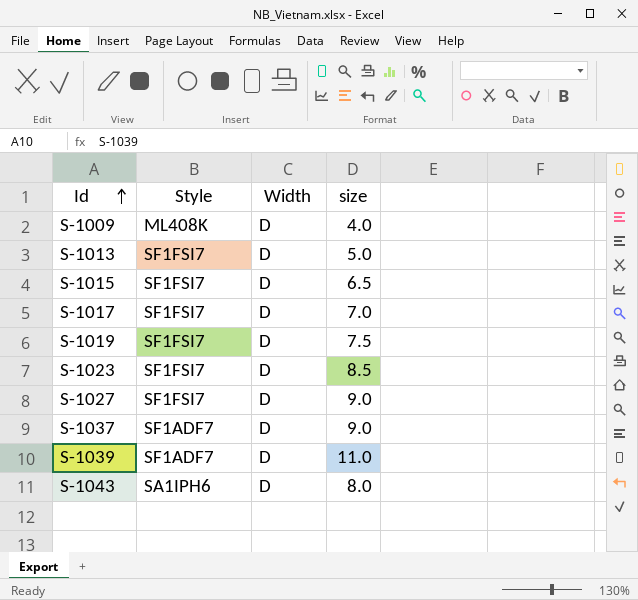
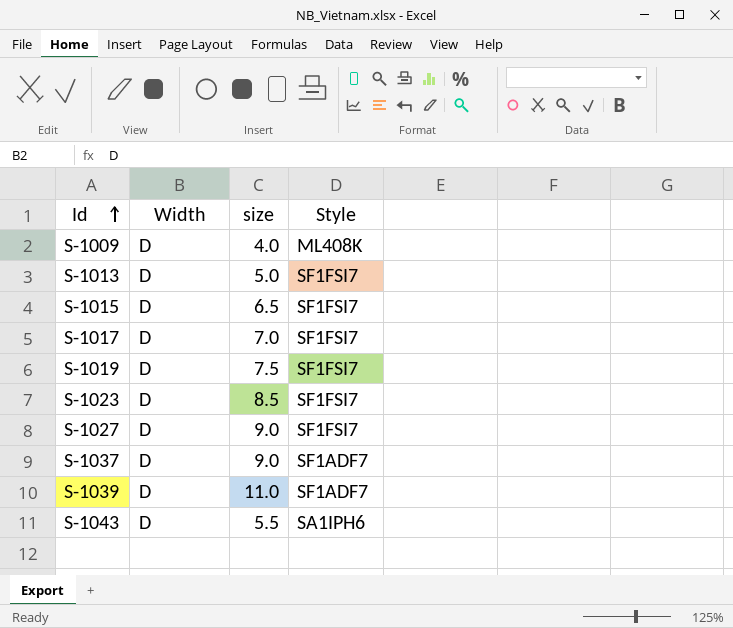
column Style | position: 2 -> 4
S-1043 | size: 8.0 -> 5.5

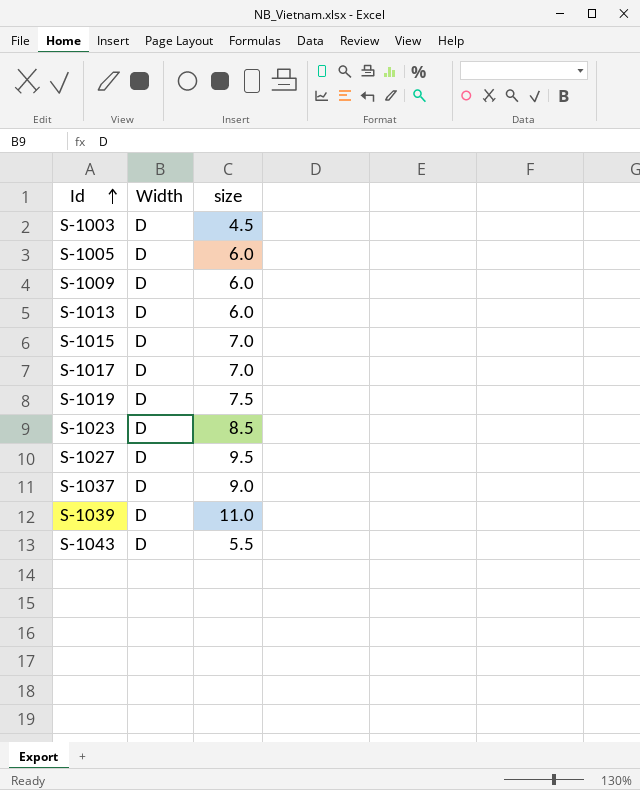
column Style | position: 4 -> none
row S-1003: none -> D | 4.5
row S-1005: none -> D | 6.0
S-1009 | size: 4.0 -> 6.0
S-1013 | size: 5.0 -> 6.0
S-1015 | size: 6.5 -> 7.0
S-1027 | size: 9.0 -> 9.5

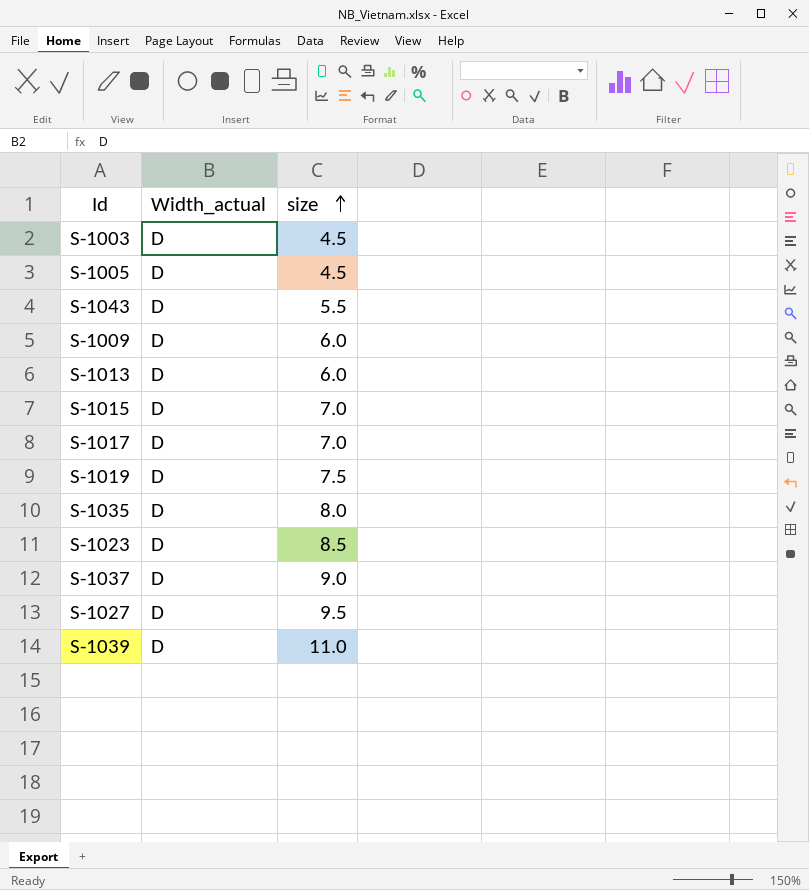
row order: Id ascending -> size ascending
column name: Width -> Width_actual
S-1005 | size: 6.0 -> 4.5
row S-1035: none -> D | 8.0

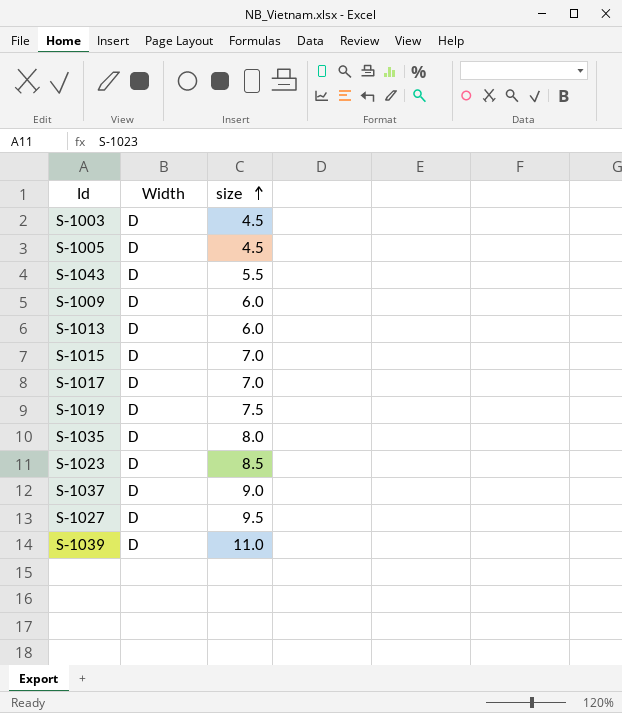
column name: Width_actual -> Width

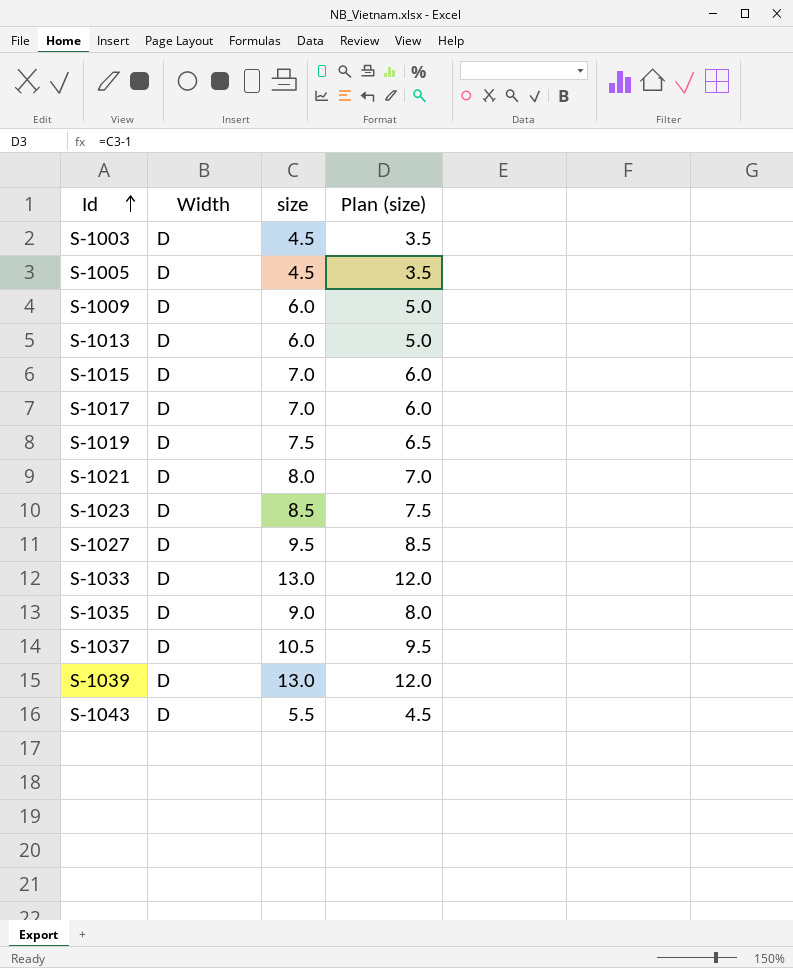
row order: size ascending -> Id ascending
column Plan (size) | formula: none -> [size] - 1
row S-1021: none -> D | 8.0 | 7.0
row S-1033: none -> D | 13.0 | 12.0
S-1035 | size: 8.0 -> 9.0
S-1037 | size: 9.0 -> 10.5
S-1039 | size: 11.0 -> 13.0

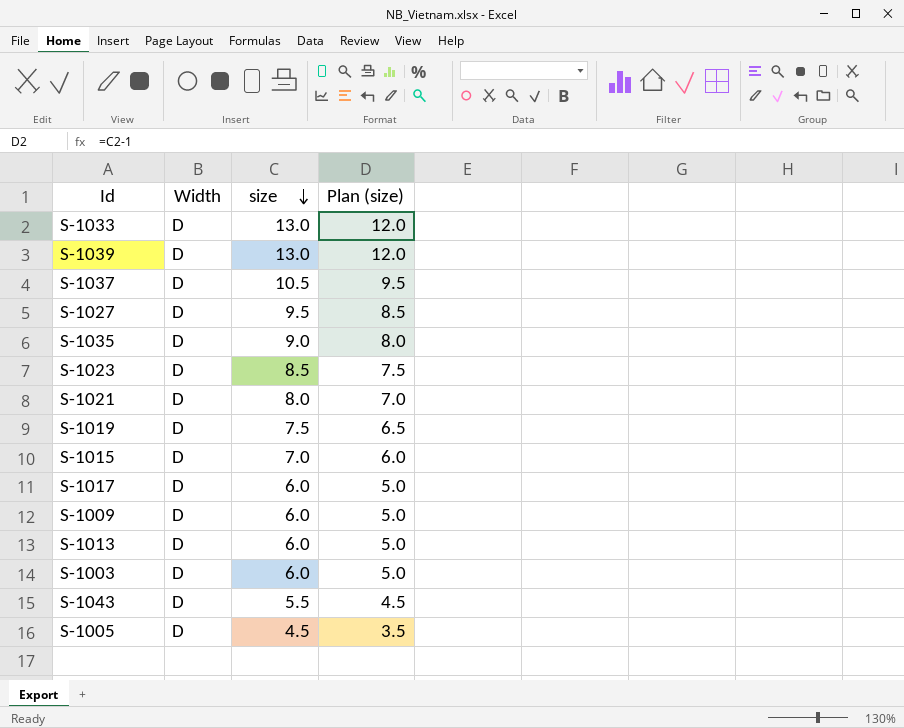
row order: Id ascending -> size descending
S-1017 | size: 7.0 -> 6.0
S-1017 | Plan (size): 6.0 -> 5.0
S-1003 | size: 4.5 -> 6.0
S-1003 | Plan (size): 3.5 -> 5.0

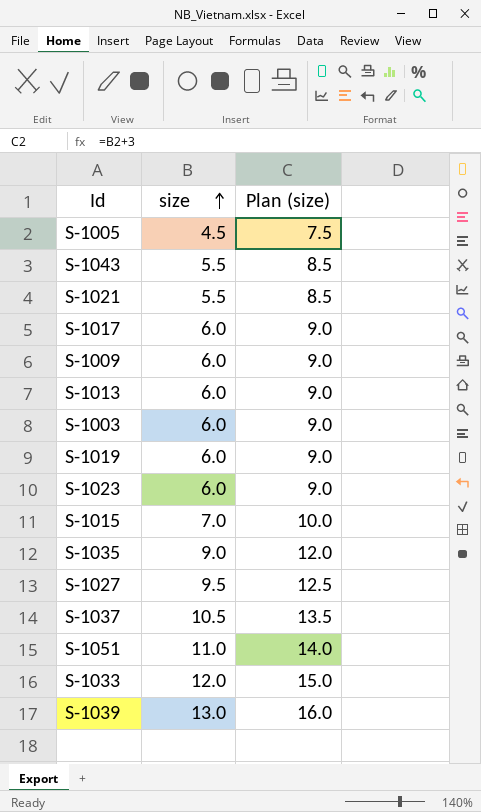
row order: size descending -> size ascending
column Width | position: 2 -> none
column Plan (size) | formula: [size] - 1 -> [size] + 3
S-1021 | size: 8.0 -> 5.5
S-1019 | size: 7.5 -> 6.0
S-1023 | size: 8.5 -> 6.0
row S-1051: none -> 11.0 | 14.0
S-1033 | size: 13.0 -> 12.0

